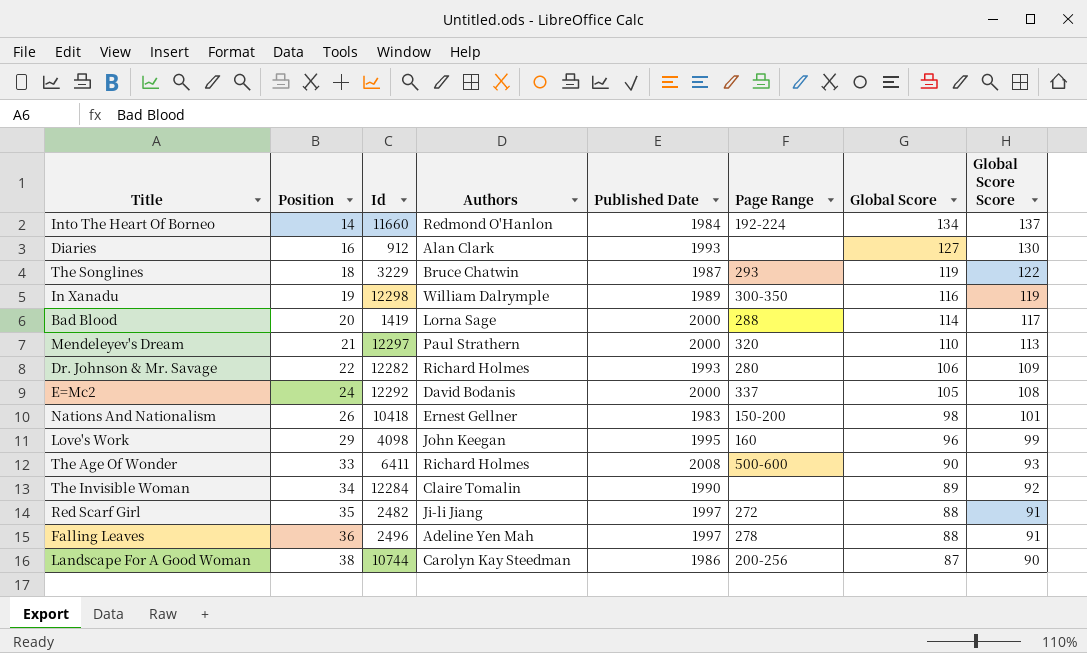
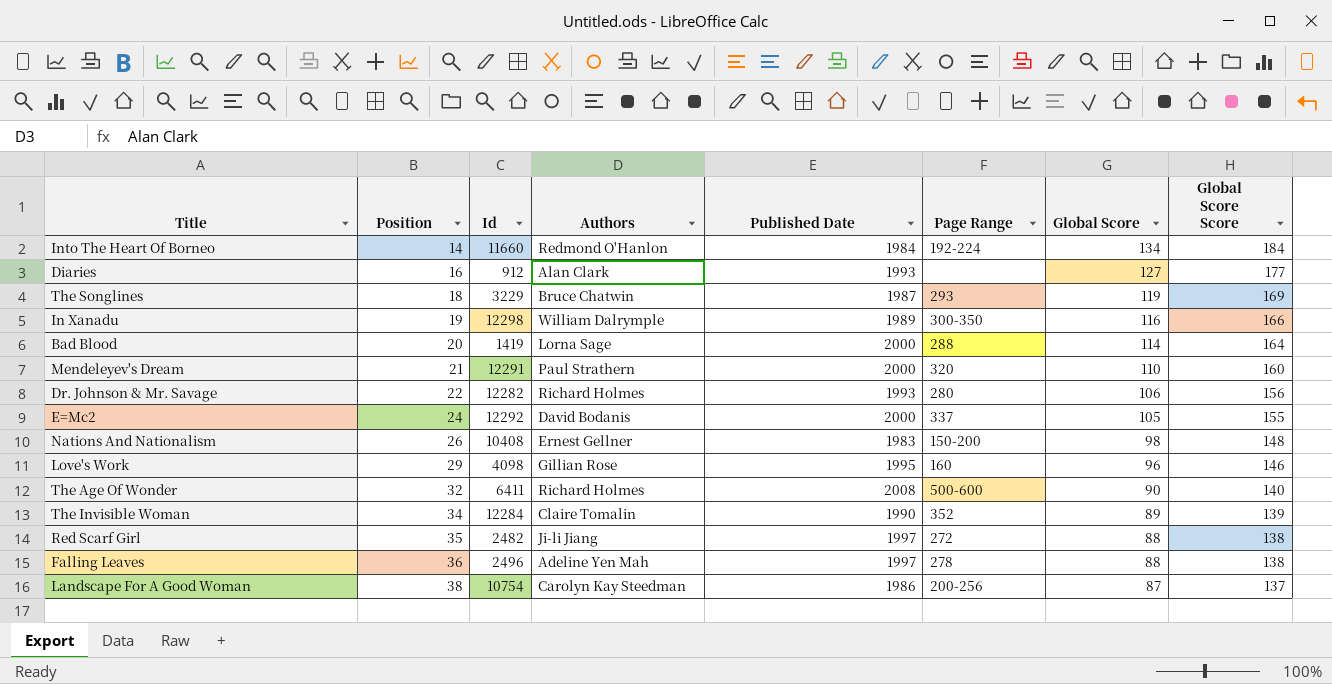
column Global Score Score | formula: [Global Score] + 3 -> [Global Score] + 50
Mendeleyev's Dream | Id: 12297 -> 12291
Nations And Nationalism | Id: 10418 -> 10408
Love's Work | Authors: John Keegan -> Gillian Rose
The Age Of Wonder | Position: 33 -> 32
The Invisible Woman | Page Range: none -> 352
Landscape For A Good Woman | Id: 10744 -> 10754

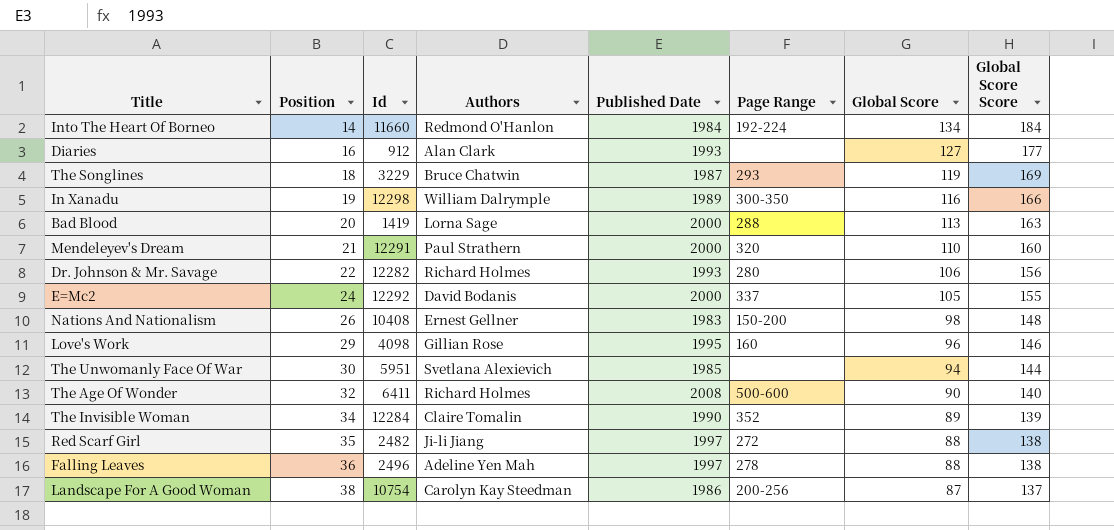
Bad Blood | Global Score: 114 -> 113
Bad Blood | Global Score Score: 164 -> 163
row The Unwomanly Face Of War: none -> 30 | 5951 | Svetlana Alexievich | 1985 | none | 94 | 144

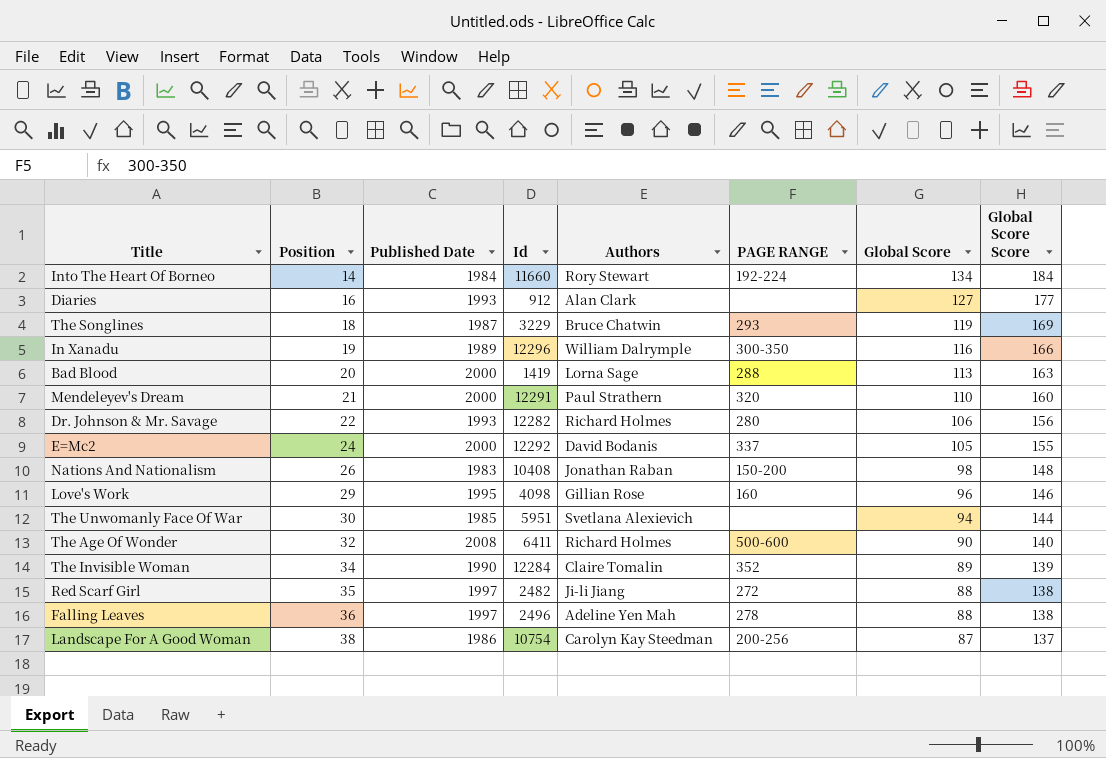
column Published Date | position: 5 -> 3
column name: Page Range -> PAGE RANGE
Into The Heart Of Borneo | Authors: Redmond O'Hanlon -> Rory Stewart
In Xanadu | Id: 12298 -> 12296
Nations And Nationalism | Authors: Ernest Gellner -> Jonathan Raban

